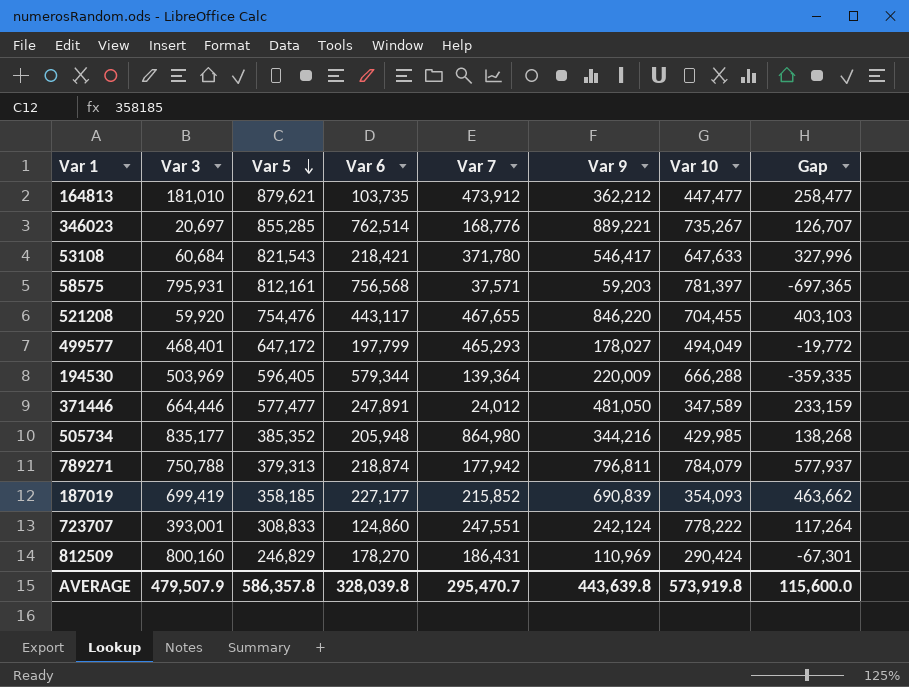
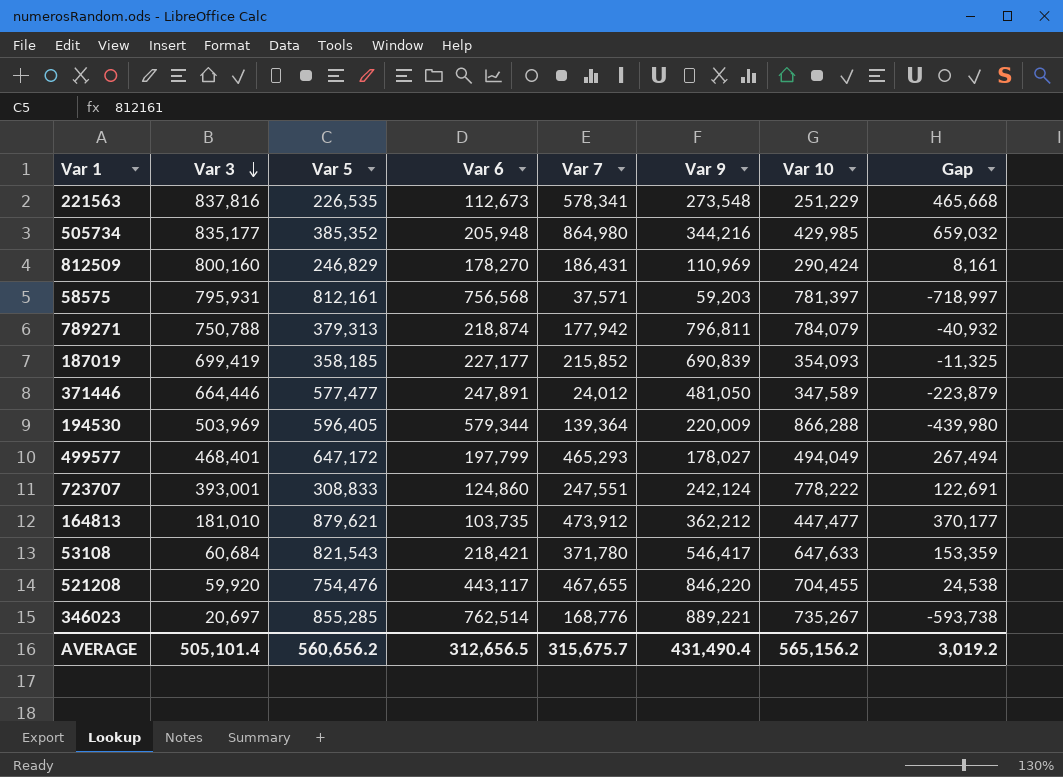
row order: Var 5 descending -> Var 3 descending
column Gap | formula: [Var 9] - [Var 6] -> [Var 7] - [Var 6]
row 221563: none -> 837,816 | 226,535 | 112,673 | 578,341 | 273,548 | 251,229 | 465,668
194530 | Var 10: 666,288 -> 866,288
AVERAGE | Var 3: 479,507.9 -> 505,101.4
AVERAGE | Var 5: 586,357.8 -> 560,656.2
AVERAGE | Var 6: 328,039.8 -> 312,656.5
AVERAGE | Var 7: 295,470.7 -> 315,675.7
AVERAGE | Var 9: 443,639.8 -> 431,490.4
AVERAGE | Var 10: 573,919.8 -> 565,156.2
AVERAGE | Gap: 115,600.0 -> 3,019.2

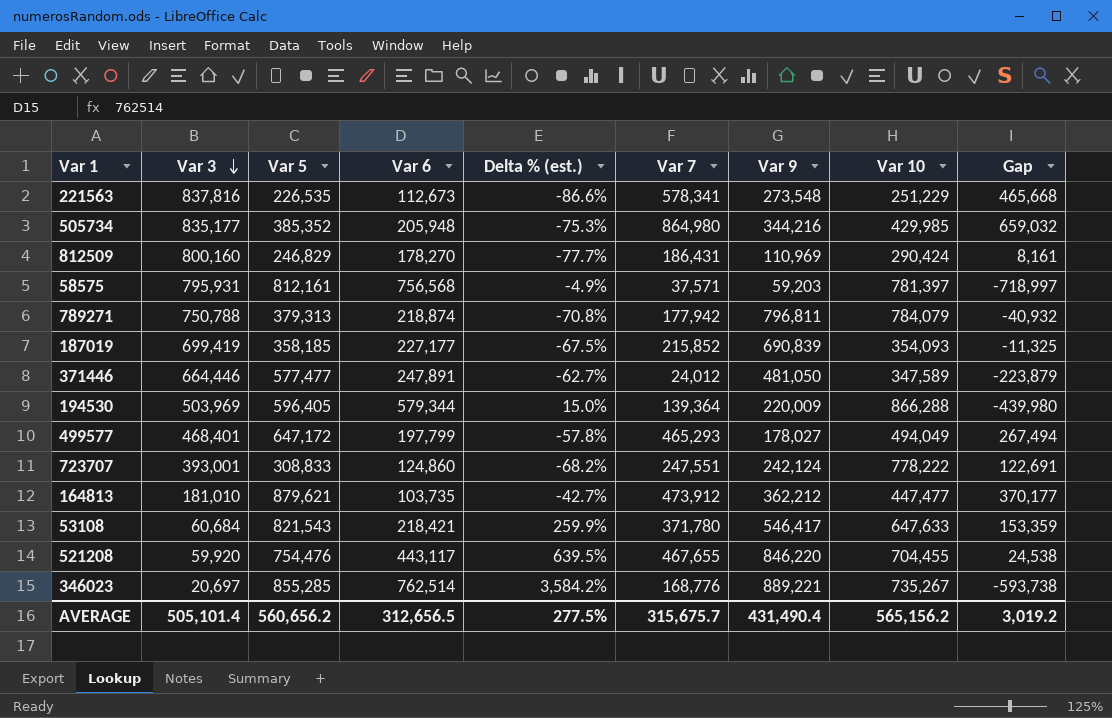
column Delta % (est.) | formula: none -> ([Var 6] - [Var 3]) / [Var 3]

